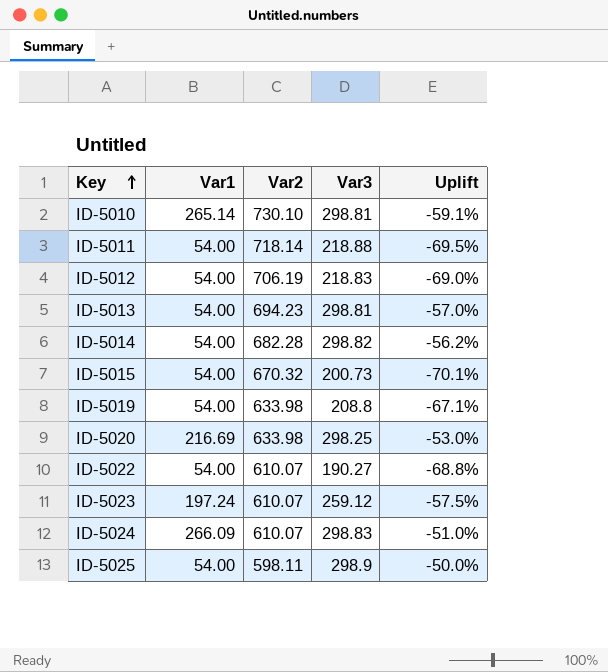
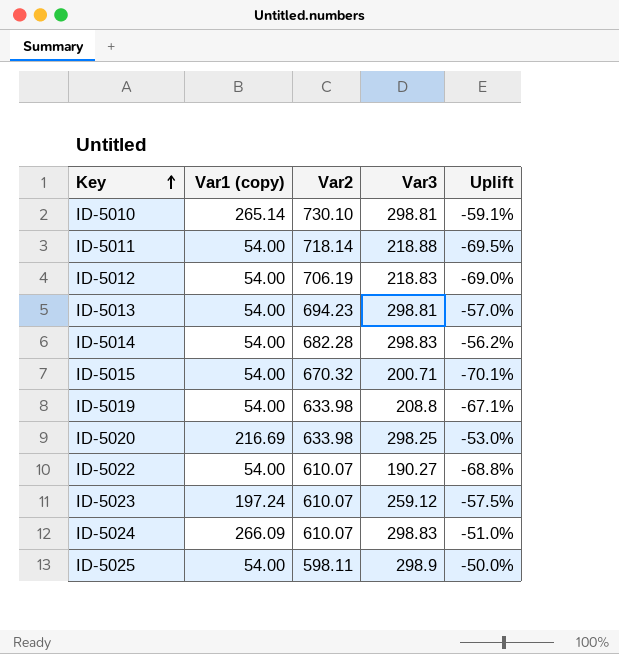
column name: Var1 -> Var1 (copy)
ID-5014 | Var3: 298.82 -> 298.83
ID-5015 | Var3: 200.73 -> 200.71

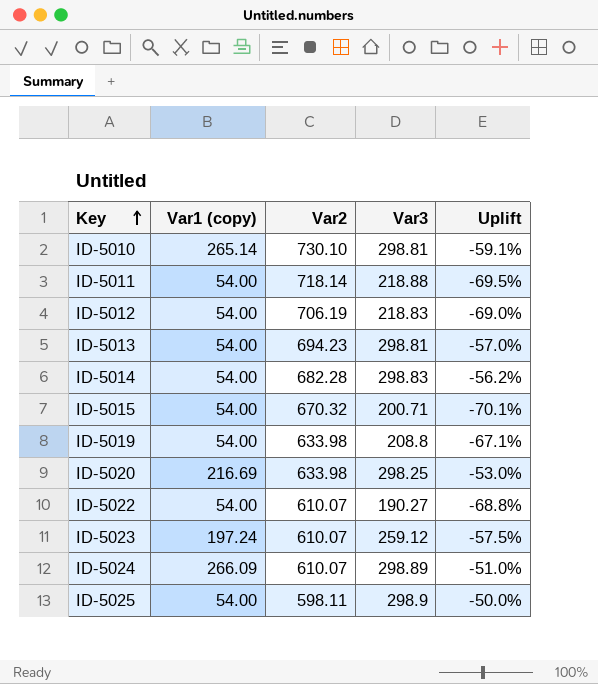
ID-5024 | Var3: 298.83 -> 298.89

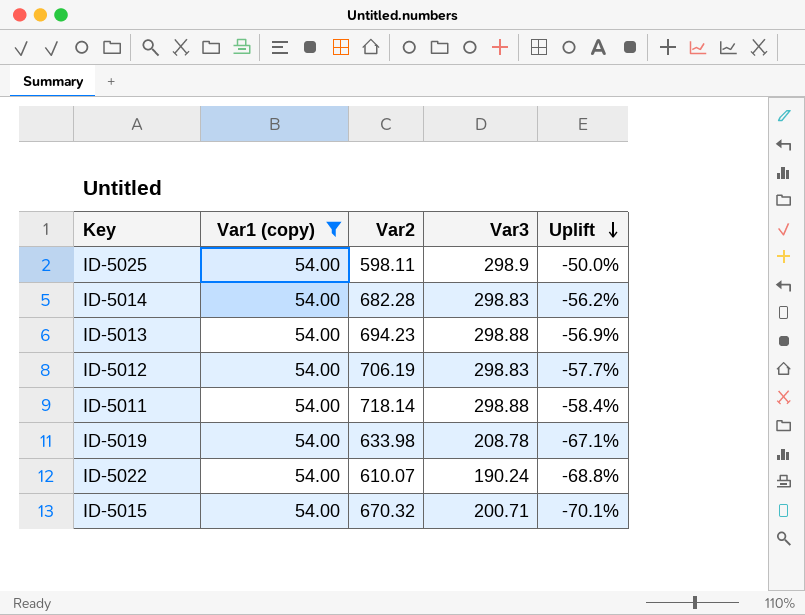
filter: none -> Var1 (copy) = 54.00
row order: Key ascending -> Uplift descending
ID-5013 | Var3: 298.81 -> 298.88
ID-5013 | Uplift: -57.0% -> -56.9%
ID-5012 | Var3: 218.83 -> 298.83
ID-5012 | Uplift: -69.0% -> -57.7%
ID-5011 | Var3: 218.88 -> 298.88
ID-5011 | Uplift: -69.5% -> -58.4%
ID-5019 | Var3: 208.8 -> 208.78
ID-5022 | Var3: 190.27 -> 190.24

